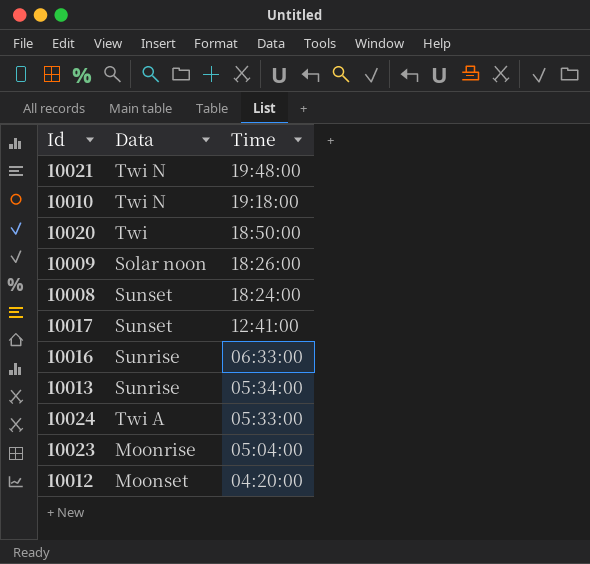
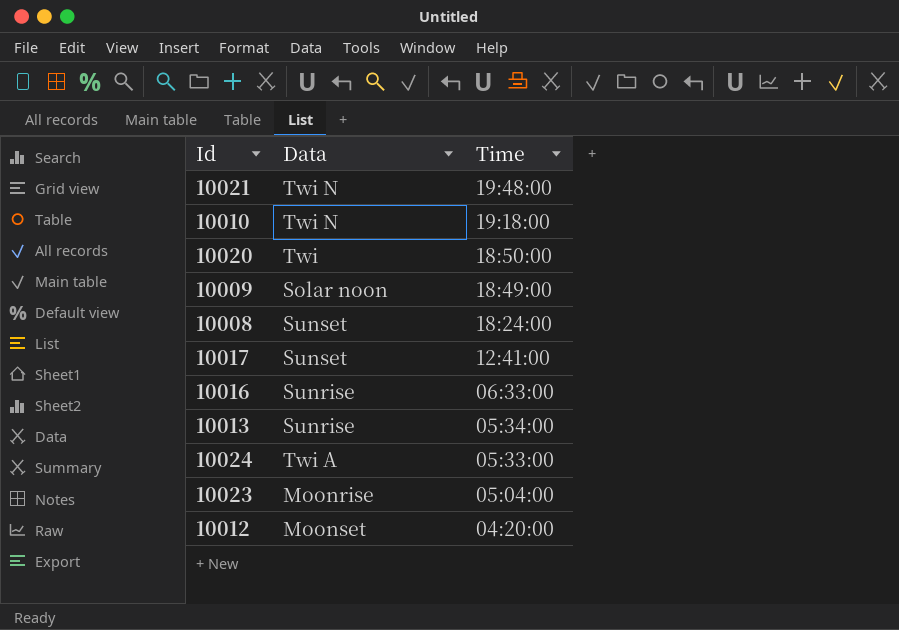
10009 | Time: 18:26:00 -> 18:49:00

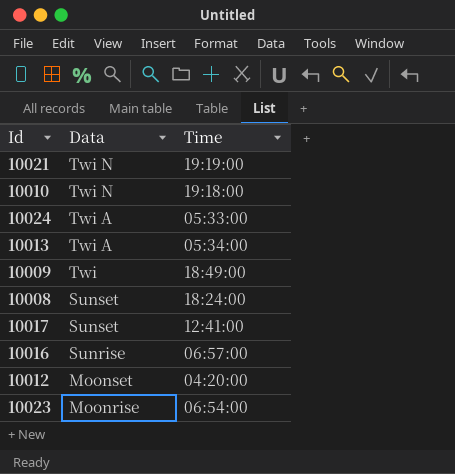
row order: Time descending -> Data descending
row 10020: Twi | 18:50:00 -> none
10021 | Time: 19:48:00 -> 19:19:00
10013 | Data: Sunrise -> Twi A
10009 | Data: Solar noon -> Twi
10016 | Time: 06:33:00 -> 06:57:00
10023 | Time: 05:04:00 -> 06:54:00

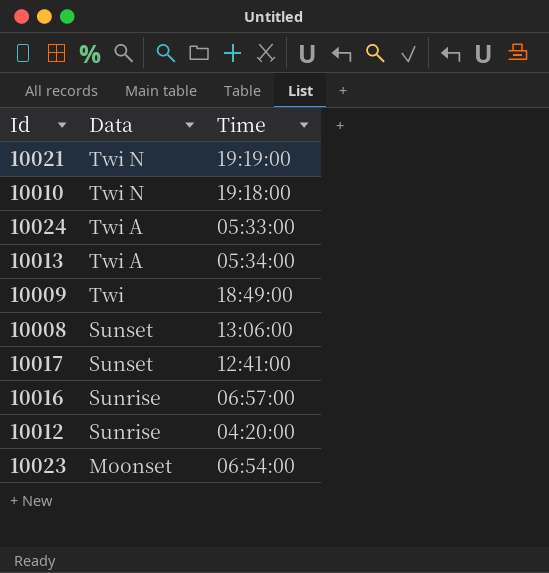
10008 | Time: 18:24:00 -> 13:06:00
10012 | Data: Moonset -> Sunrise
10023 | Data: Moonrise -> Moonset

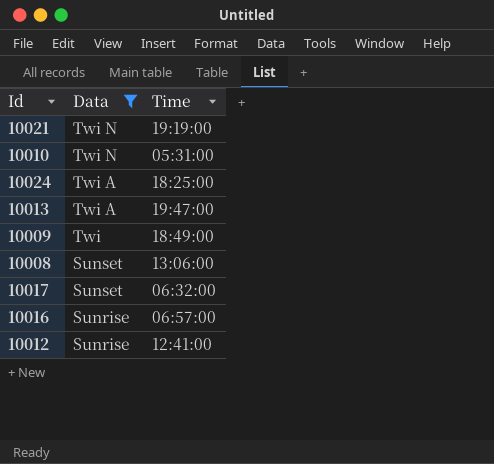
filter: none -> Data != Moonset
10010 | Time: 19:18:00 -> 05:31:00
10024 | Time: 05:33:00 -> 18:25:00
10013 | Time: 05:34:00 -> 19:47:00
10017 | Time: 12:41:00 -> 06:32:00
10012 | Time: 04:20:00 -> 12:41:00

